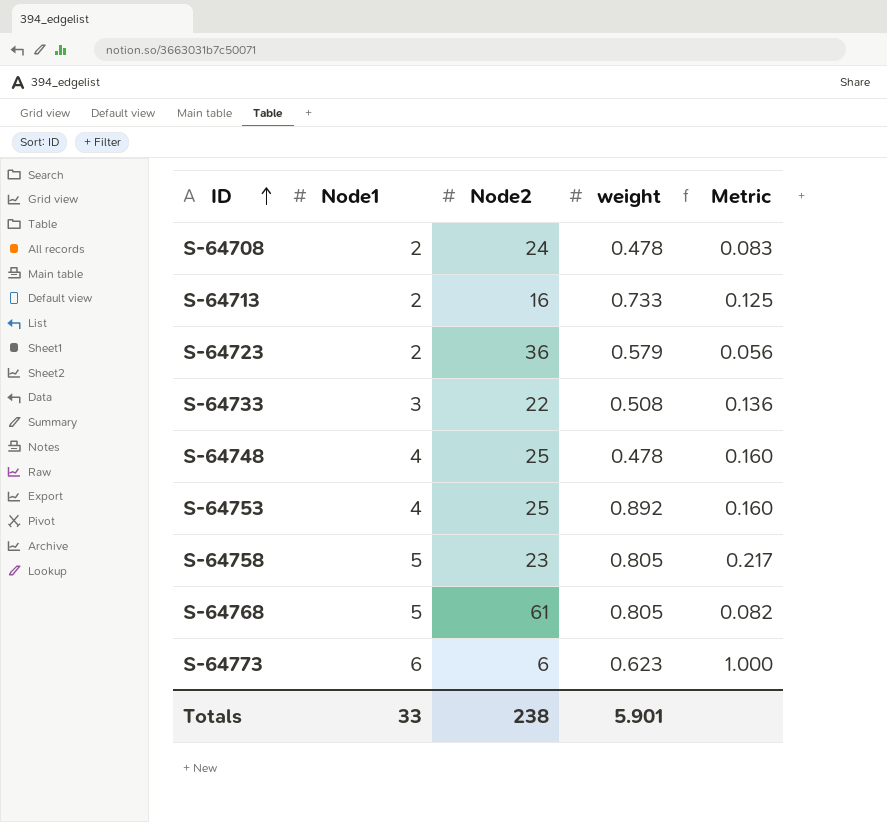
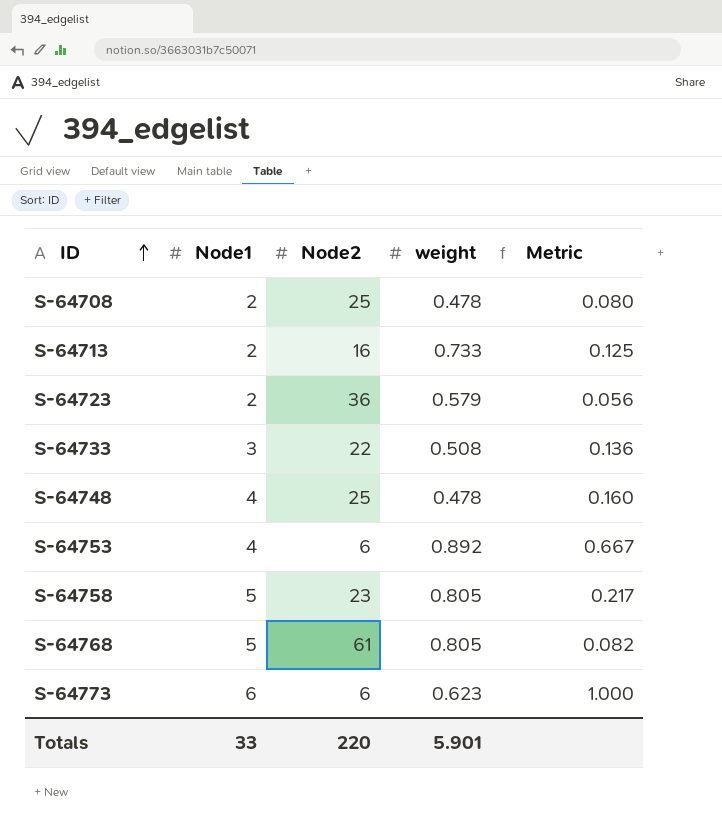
S-64708 | Node2: 24 -> 25
S-64708 | Metric: 0.083 -> 0.080
S-64753 | Node2: 25 -> 6
S-64753 | Metric: 0.160 -> 0.667
Totals | Node2: 238 -> 220

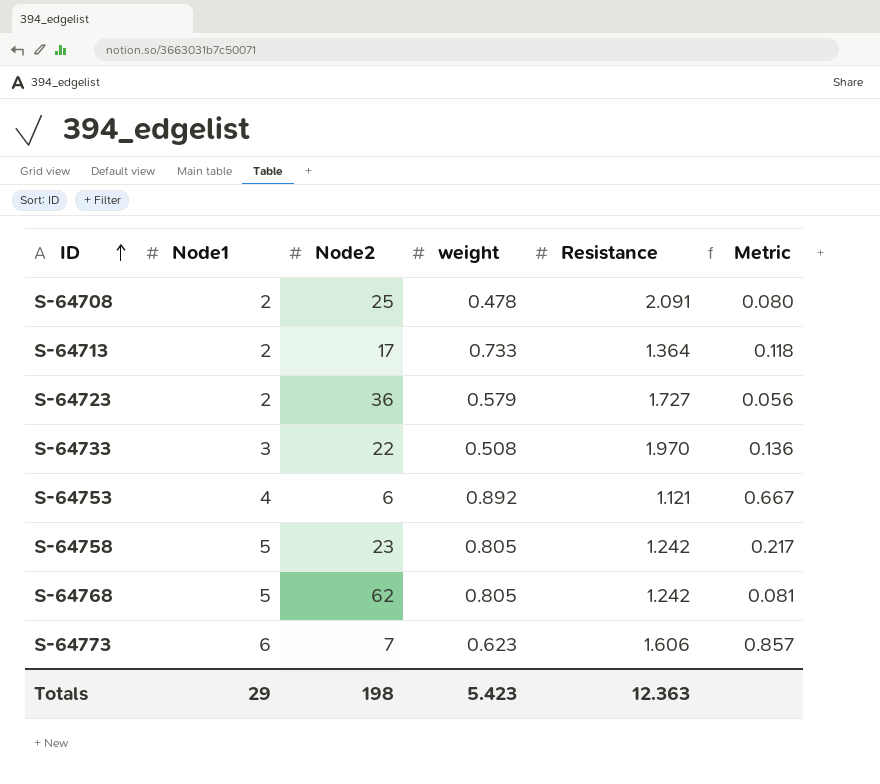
column Resistance | position: none -> 5
row S-64748: 4 | 25 | 0.478 | 0.160 -> none
S-64713 | Node2: 16 -> 17
S-64713 | Metric: 0.125 -> 0.118
S-64768 | Node2: 61 -> 62
S-64768 | Metric: 0.082 -> 0.081
S-64773 | Node2: 6 -> 7
S-64773 | Metric: 1.000 -> 0.857
Totals | Node1: 33 -> 29
Totals | Node2: 220 -> 198
Totals | weight: 5.901 -> 5.423

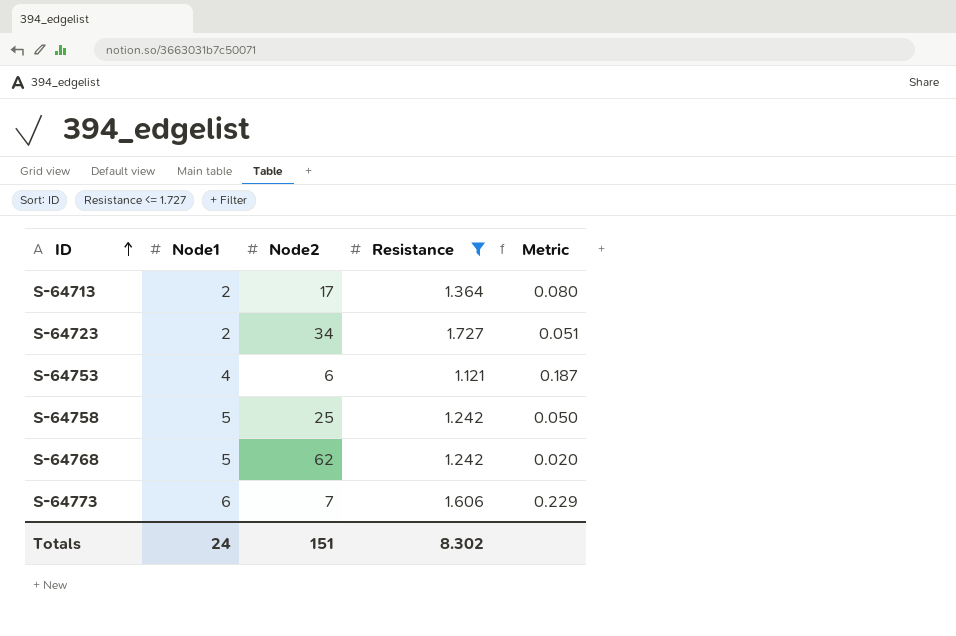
filter: none -> Resistance <= 1.727
column weight | position: 4 -> none
column Metric | formula: [Node1] / [Node2] -> [Resistance] / [Node2]
S-64723 | Node2: 36 -> 34
S-64758 | Node2: 23 -> 25
Totals | Node1: 29 -> 24
Totals | Node2: 198 -> 151
Totals | Resistance: 12.363 -> 8.302

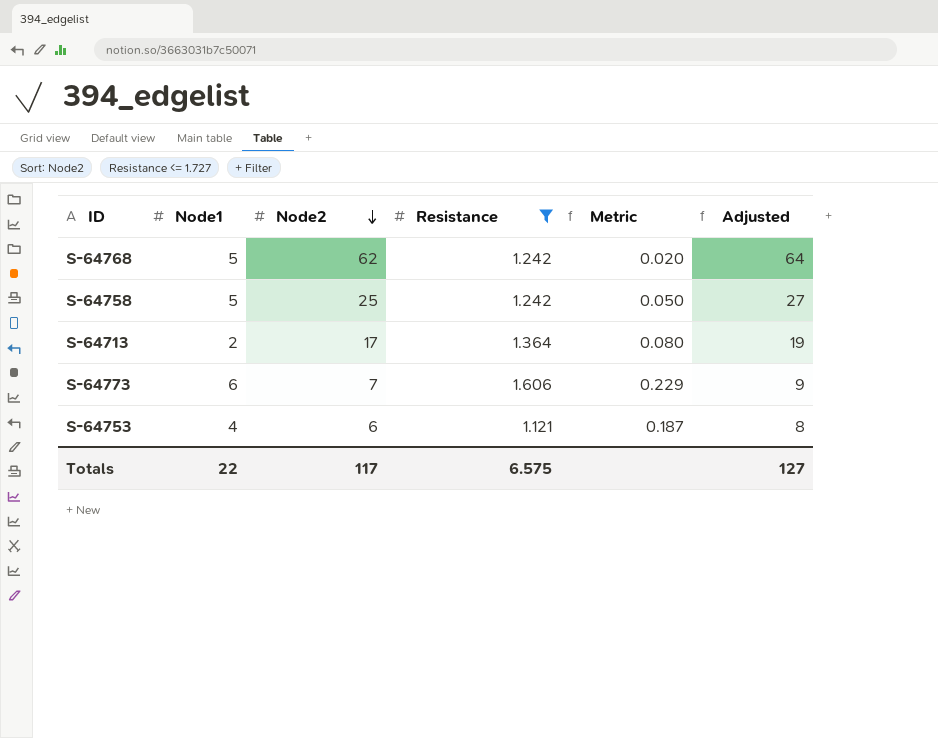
row order: ID ascending -> Node2 descending
column Adjusted | formula: none -> [Node2] + 2
row S-64723: 2 | 34 | 1.727 | 0.051 -> none
Totals | Node1: 24 -> 22
Totals | Node2: 151 -> 117
Totals | Resistance: 8.302 -> 6.575

